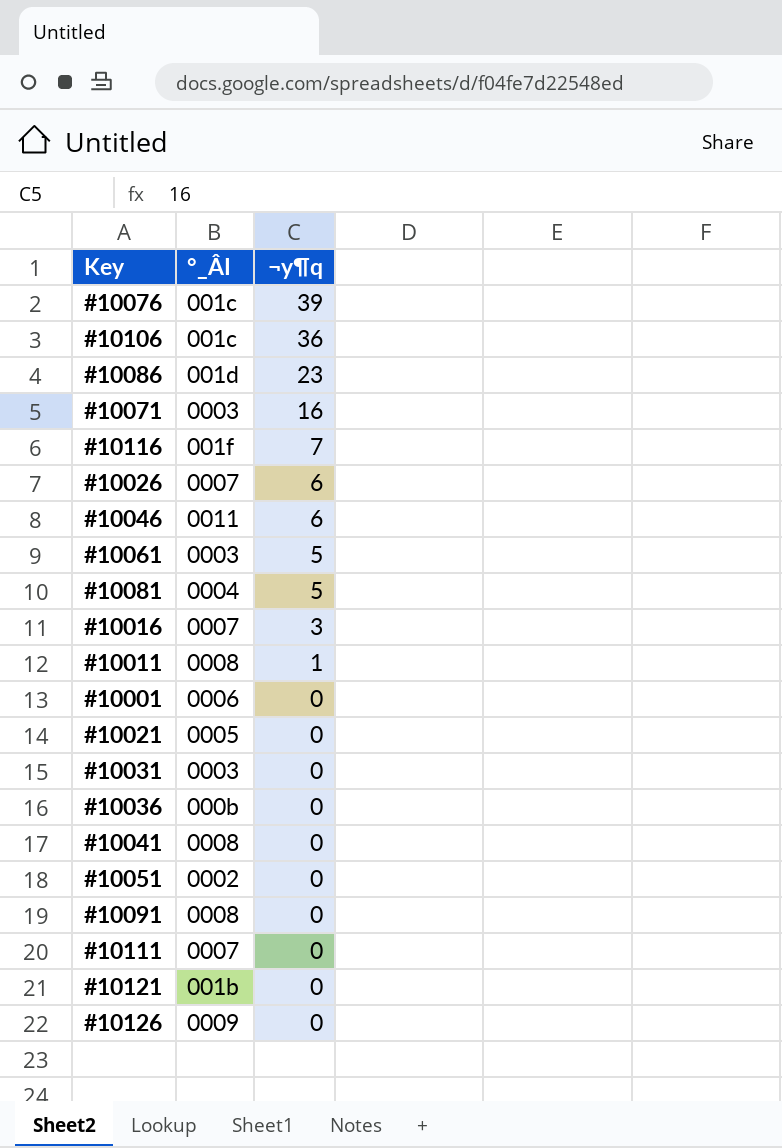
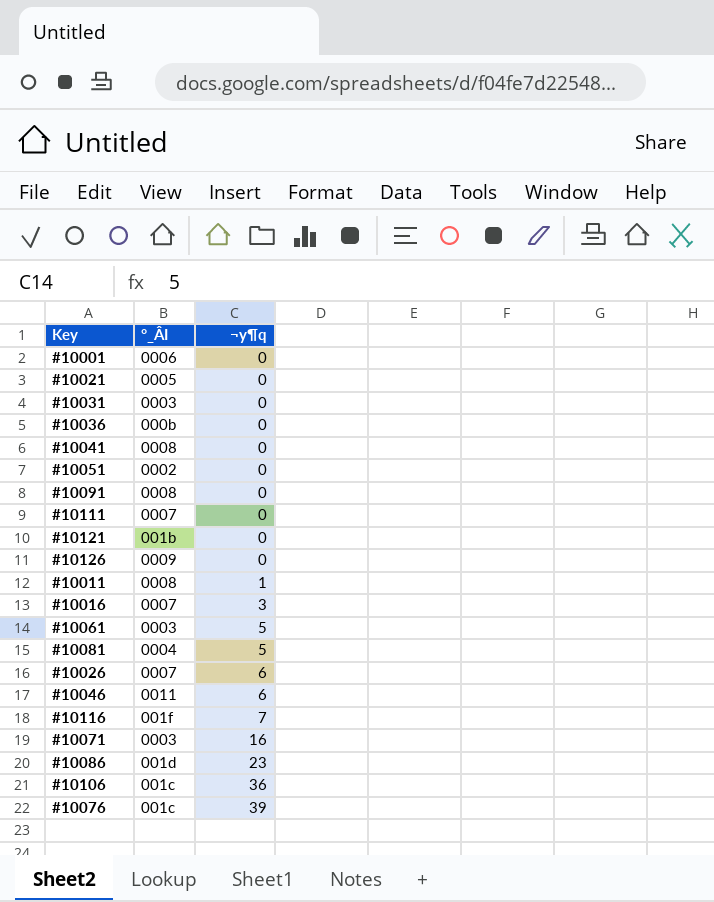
row order: ¬y¶q descending -> ¬y¶q ascending

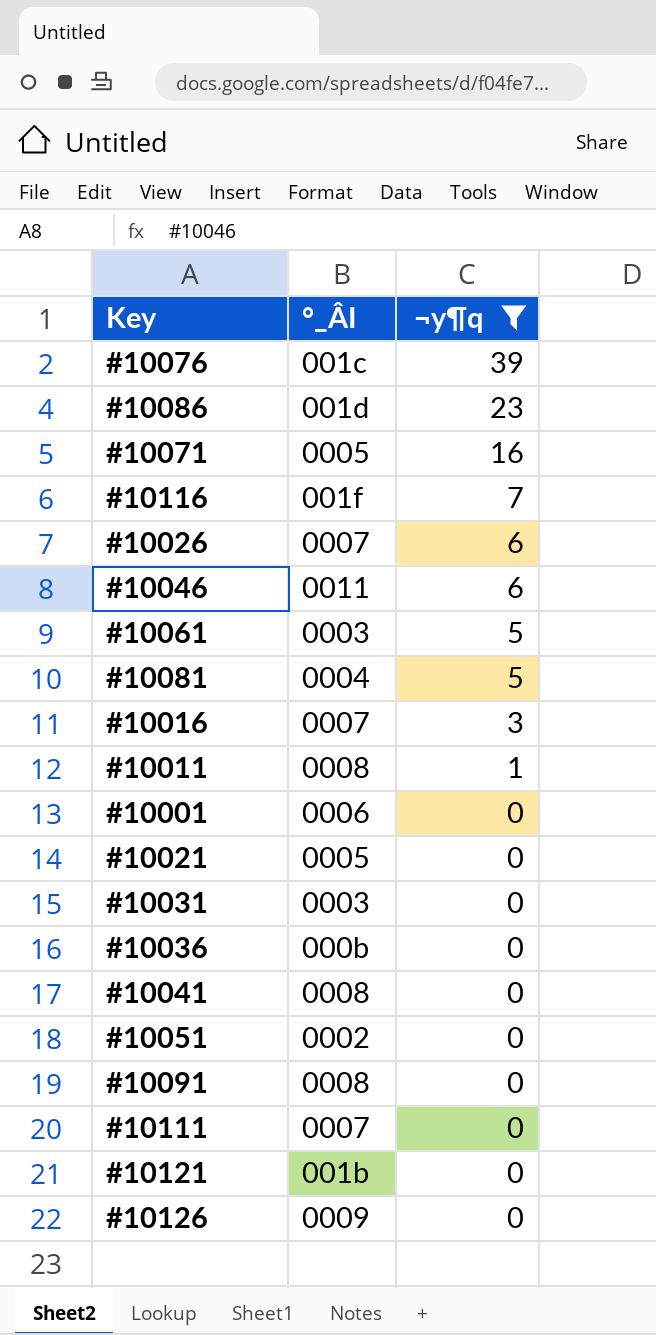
filter: none -> ¬y¶q != 36
row order: ¬y¶q ascending -> ¬y¶q descending
#10071 | °_ÂI: 0003 -> 0005

